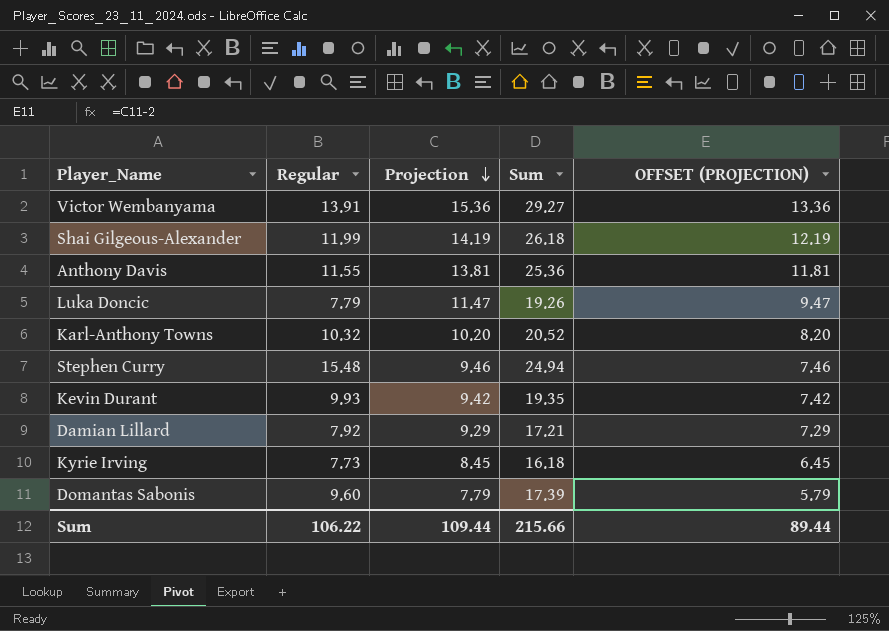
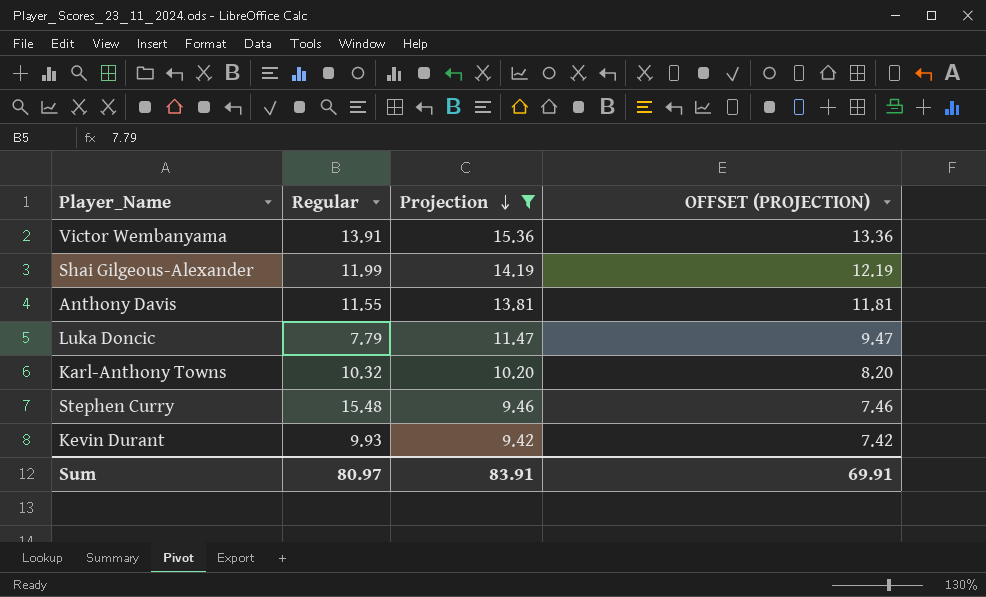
filter: none -> Projection >= 9.42
column Sum | formula: [Regular] + [Projection] -> none
Sum | Regular: 106.22 -> 80.97
Sum | Projection: 109.44 -> 83.91
Sum | OFFSET (PROJECTION): 89.44 -> 69.91

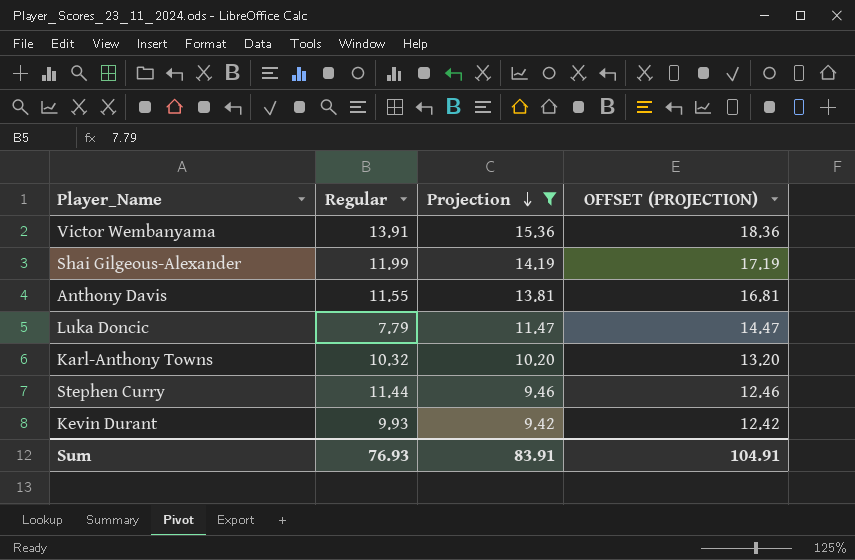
column OFFSET (PROJECTION) | formula: [Projection] - 2 -> [Projection] + 3
Stephen Curry | Regular: 15.48 -> 11.44
Sum | Regular: 80.97 -> 76.93
Sum | OFFSET (PROJECTION): 69.91 -> 104.91

